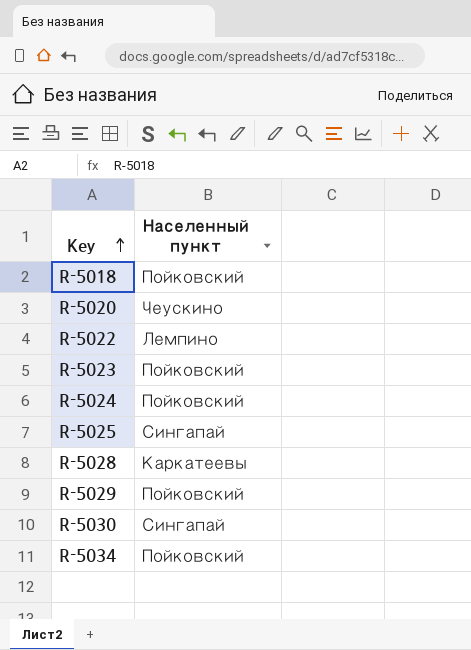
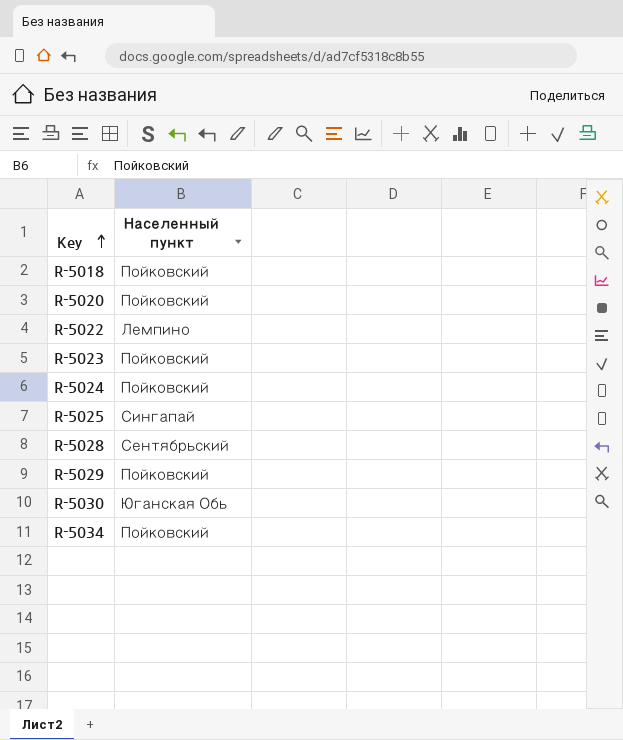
R-5020 | Населенный пункт: Чеускино -> Пойковский
R-5028 | Населенный пункт: Каркатеевы -> Сентябрьский
R-5030 | Населенный пункт: Сингапай -> Юганская Обь

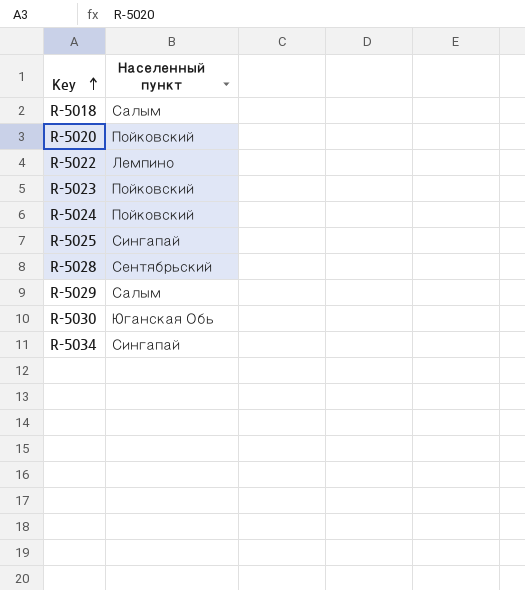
R-5018 | Населенный пункт: Пойковский -> Салым
R-5029 | Населенный пункт: Пойковский -> Салым
R-5034 | Населенный пункт: Пойковский -> Сингапай

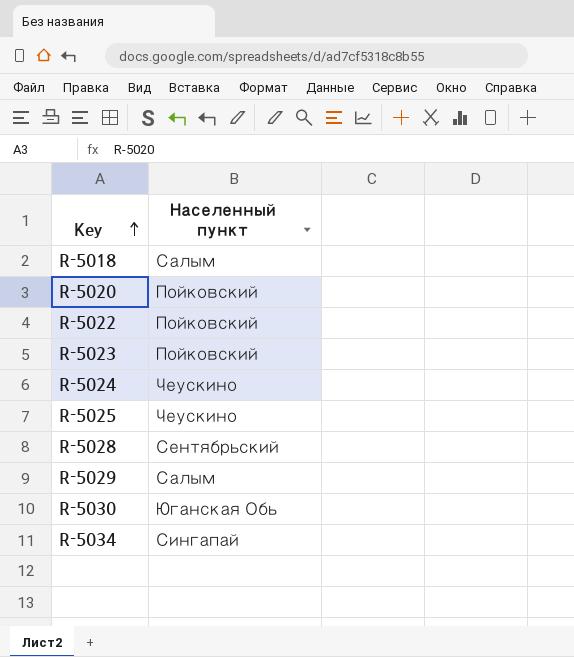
R-5022 | Населенный пункт: Лемпино -> Пойковский
R-5024 | Населенный пункт: Пойковский -> Чеускино
R-5025 | Населенный пункт: Сингапай -> Чеускино

